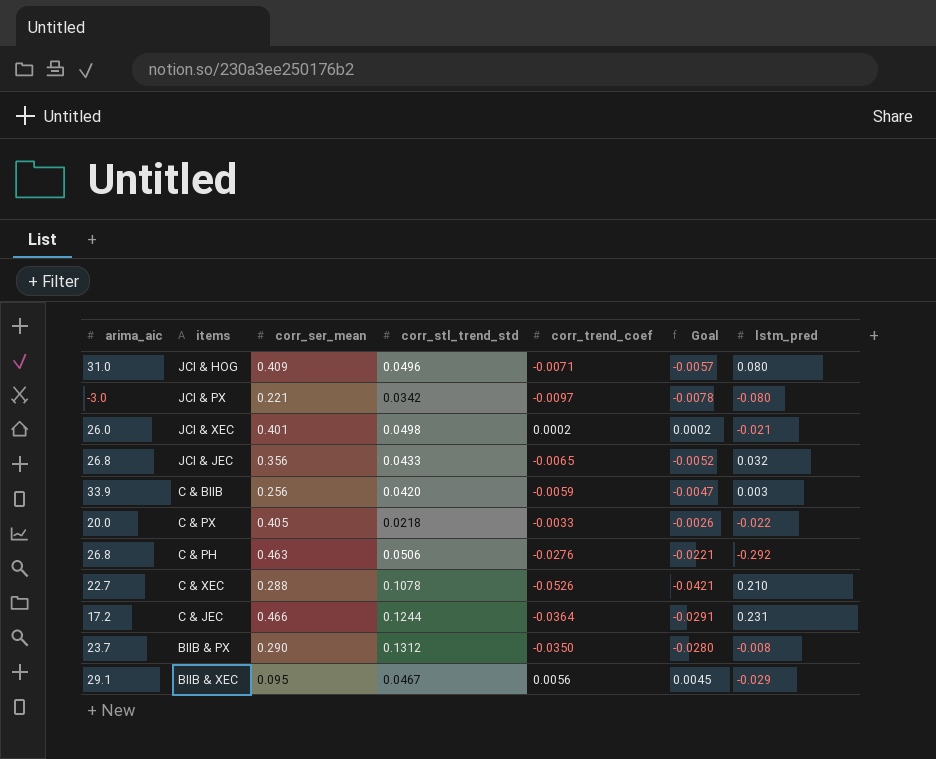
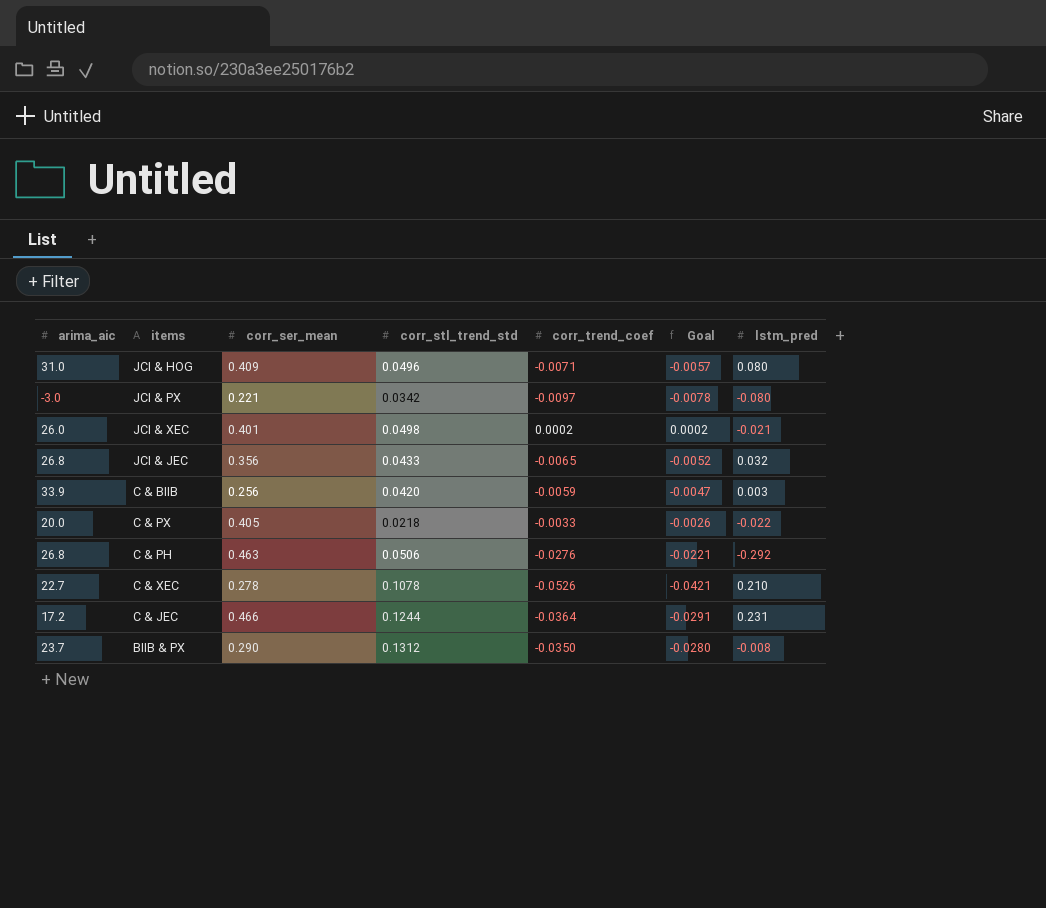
row BIIB & XEC: 29.1 | 0.095 | 0.0467 | 0.0056 | 0.0045 | -0.029 -> none
C & XEC | corr_ser_mean: 0.288 -> 0.278

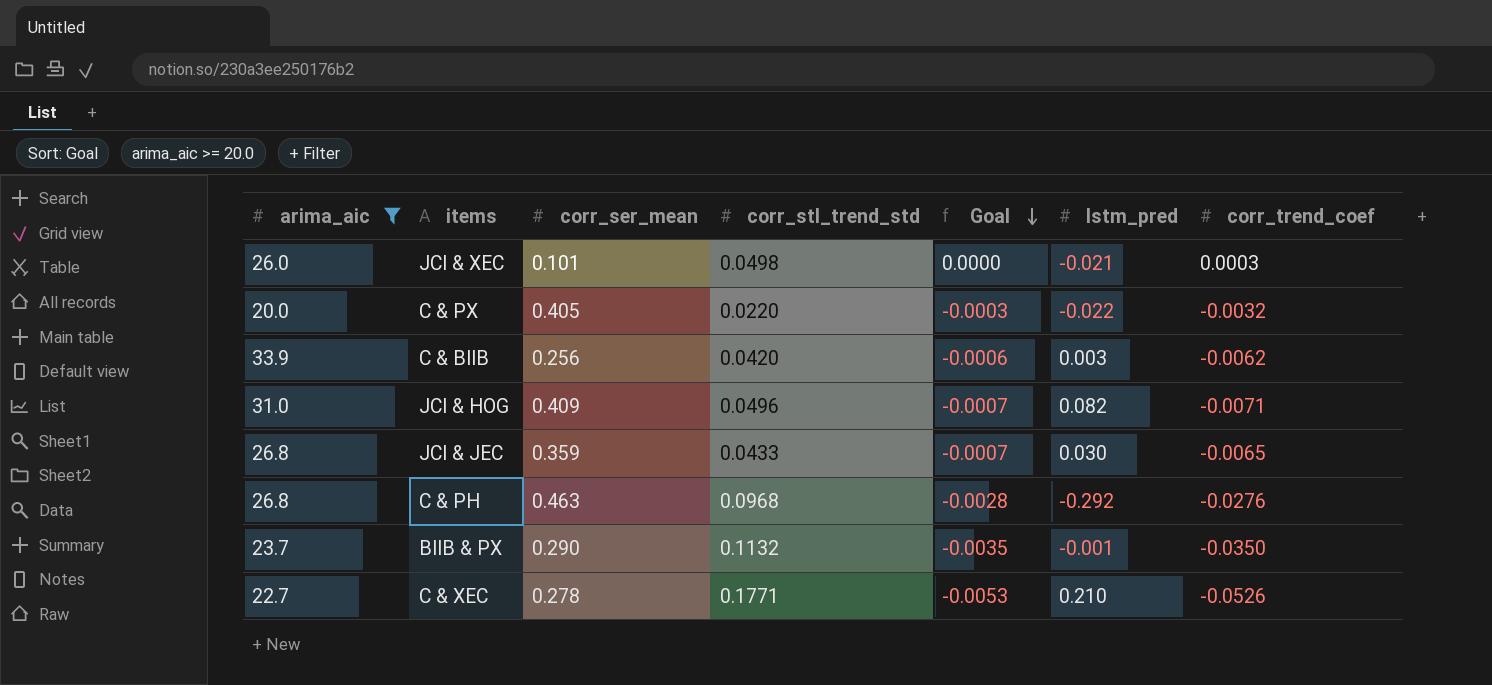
filter: none -> arima_aic >= 20.0
row order: none -> Goal descending
column Goal | formula: [corr_trend_coef] * 0.8 -> [corr_trend_coef] * 0.1
column corr_trend_coef | position: 5 -> 7
JCI & XEC | corr_ser_mean: 0.401 -> 0.101
JCI & XEC | corr_trend_coef: 0.0002 -> 0.0003
C & PX | corr_stl_trend_std: 0.0218 -> 0.0220
C & PX | corr_trend_coef: -0.0033 -> -0.0032
C & BIIB | corr_trend_coef: -0.0059 -> -0.0062
JCI & HOG | lstm_pred: 0.080 -> 0.082
JCI & JEC | corr_ser_mean: 0.356 -> 0.359
JCI & JEC | lstm_pred: 0.032 -> 0.030
C & PH | corr_stl_trend_std: 0.0506 -> 0.0968
BIIB & PX | corr_stl_trend_std: 0.1312 -> 0.1132
BIIB & PX | lstm_pred: -0.008 -> -0.001
C & XEC | corr_stl_trend_std: 0.1078 -> 0.1771

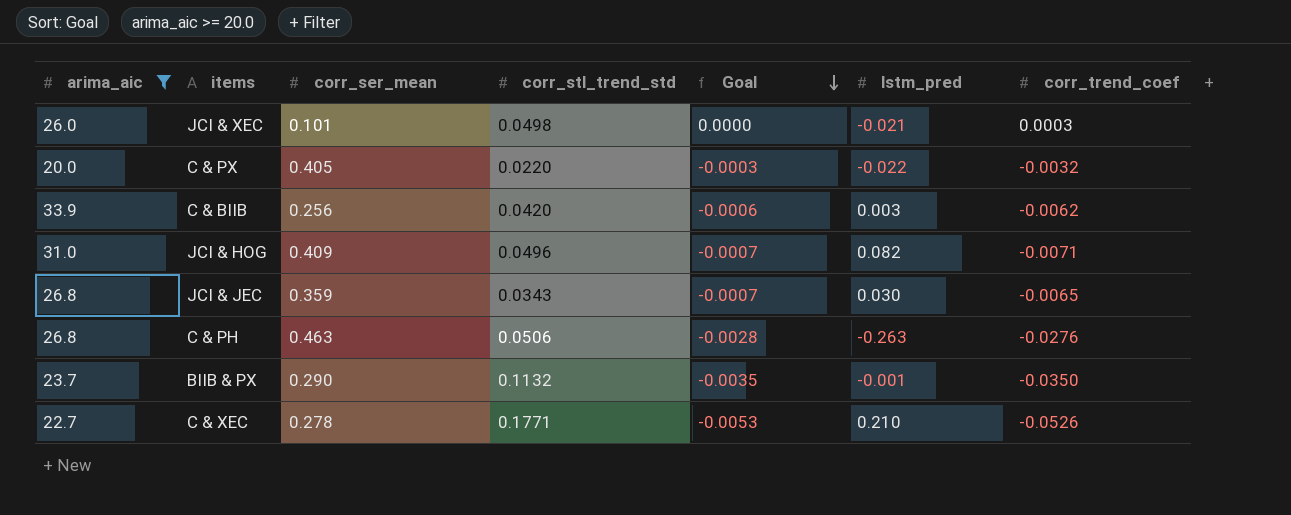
JCI & JEC | corr_stl_trend_std: 0.0433 -> 0.0343
C & PH | corr_stl_trend_std: 0.0968 -> 0.0506
C & PH | lstm_pred: -0.292 -> -0.263

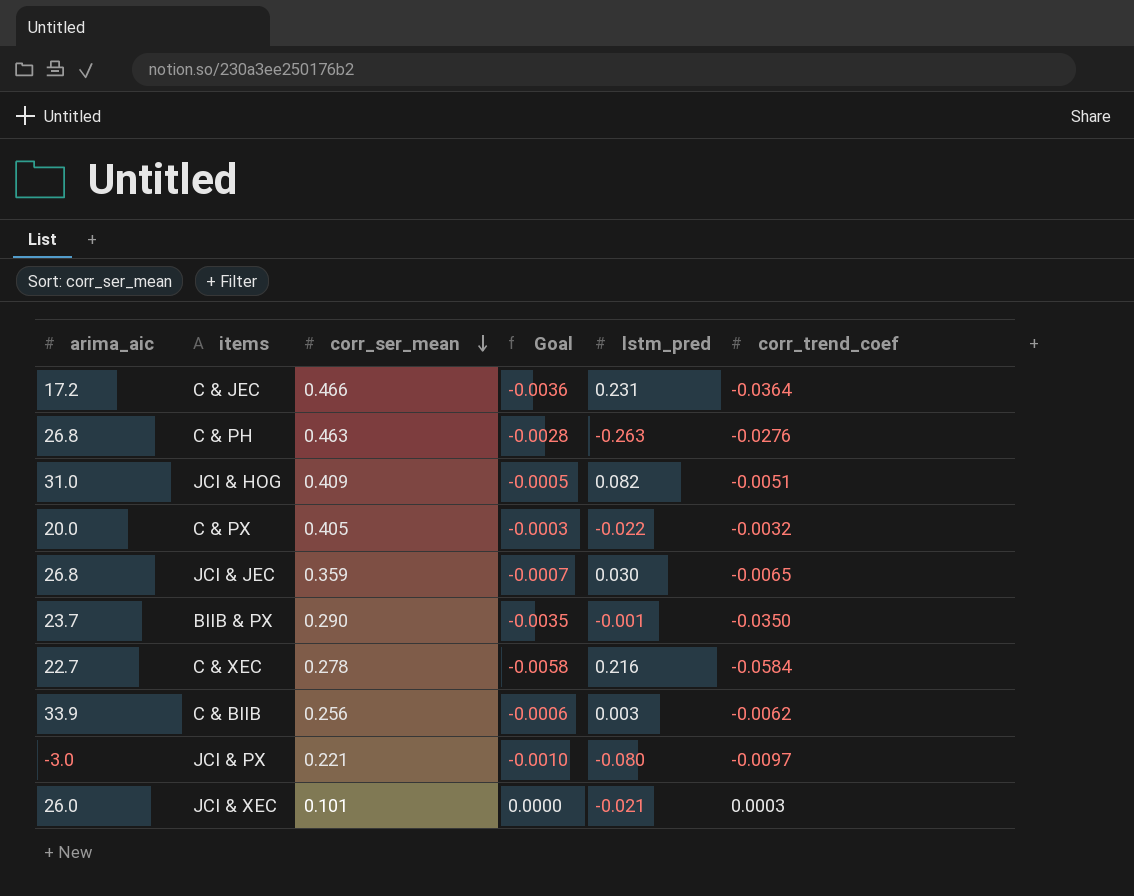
filter: arima_aic >= 20.0 -> none
row order: Goal descending -> corr_ser_mean descending
column corr_stl_trend_std | position: 4 -> none
JCI & HOG | Goal: -0.0007 -> -0.0005
JCI & HOG | corr_trend_coef: -0.0071 -> -0.0051
C & XEC | Goal: -0.0053 -> -0.0058
C & XEC | lstm_pred: 0.210 -> 0.216
C & XEC | corr_trend_coef: -0.0526 -> -0.0584

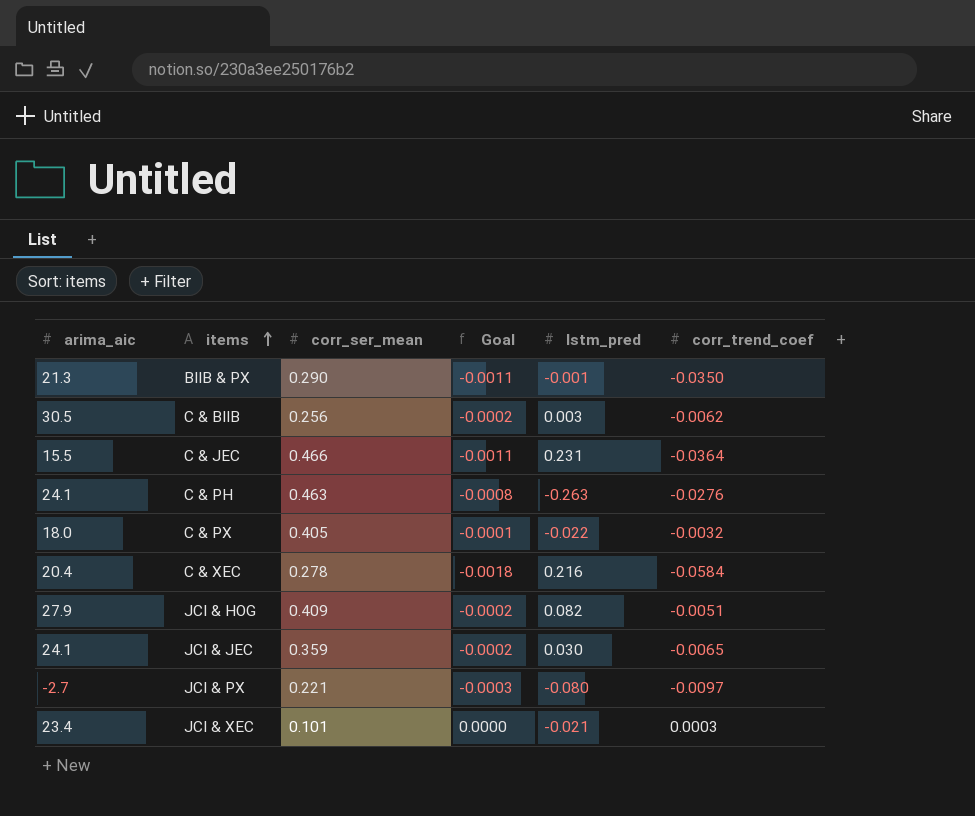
row order: corr_ser_mean descending -> items ascending
column Goal | formula: [corr_trend_coef] * 0.1 -> [corr_trend_coef] * 0.03
BIIB & PX | arima_aic: 23.7 -> 21.3
C & BIIB | arima_aic: 33.9 -> 30.5
C & JEC | arima_aic: 17.2 -> 15.5
C & PH | arima_aic: 26.8 -> 24.1
C & PX | arima_aic: 20.0 -> 18.0
C & XEC | arima_aic: 22.7 -> 20.4
JCI & HOG | arima_aic: 31.0 -> 27.9
JCI & JEC | arima_aic: 26.8 -> 24.1
JCI & PX | arima_aic: -3.0 -> -2.7
JCI & XEC | arima_aic: 26.0 -> 23.4

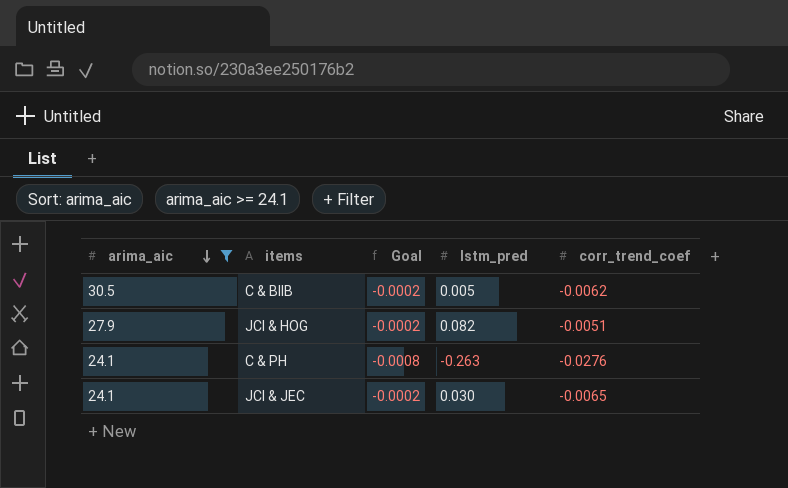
filter: none -> arima_aic >= 24.1
row order: items ascending -> arima_aic descending
column corr_ser_mean | position: 3 -> none
C & BIIB | lstm_pred: 0.003 -> 0.005

